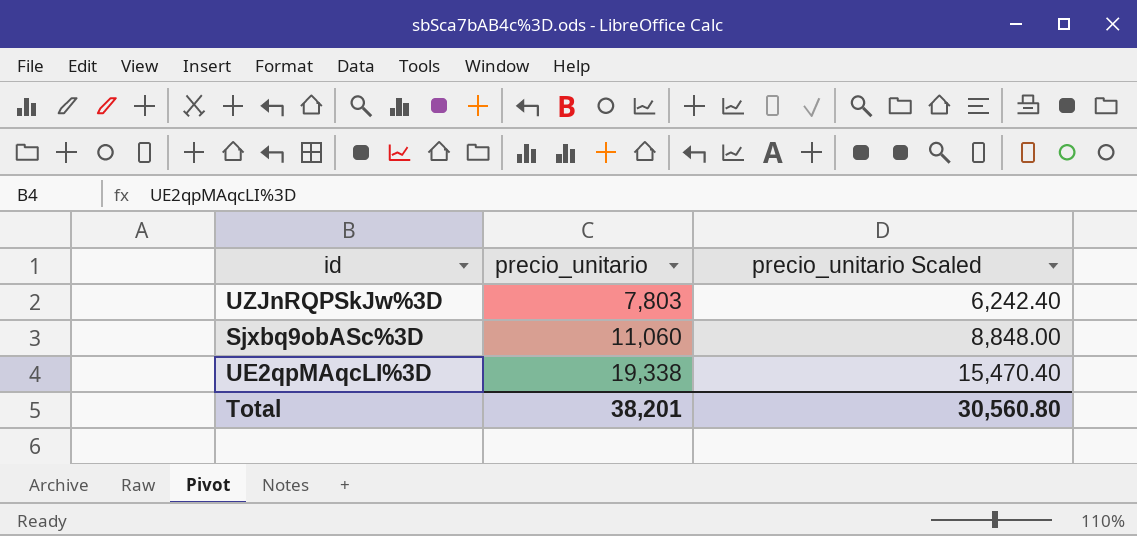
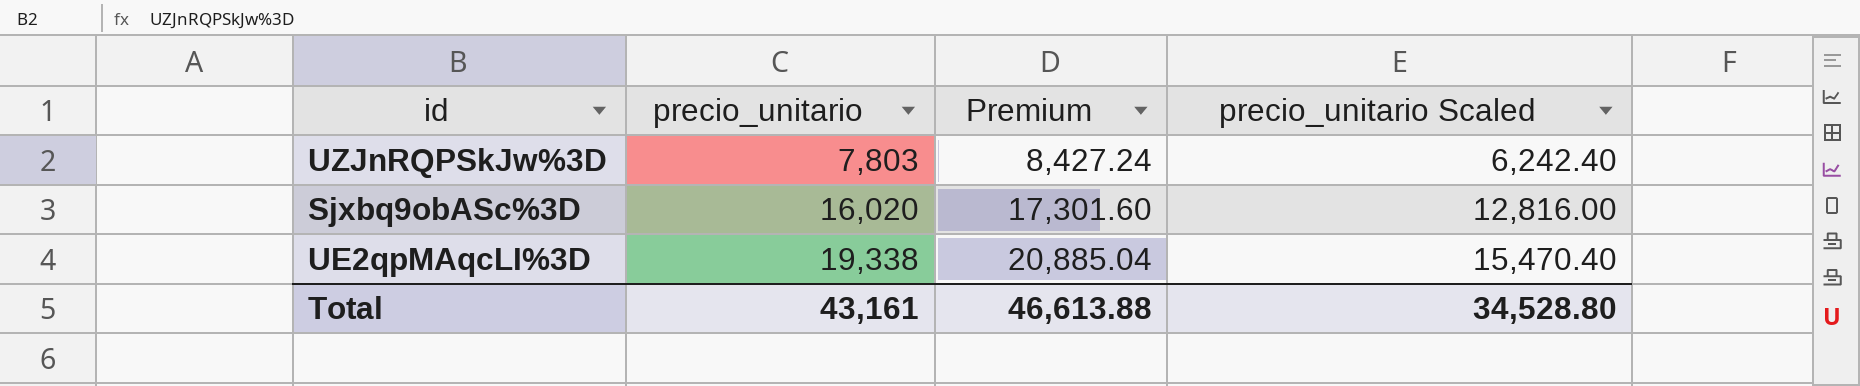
column Premium | formula: none -> [precio_unitario] * 1.08
Sjxbq9obASc%3D | precio_unitario: 11,060 -> 16,020
Sjxbq9obASc%3D | precio_unitario Scaled: 8,848.00 -> 12,816.00
Total | precio_unitario: 38,201 -> 43,161
Total | precio_unitario Scaled: 30,560.80 -> 34,528.80

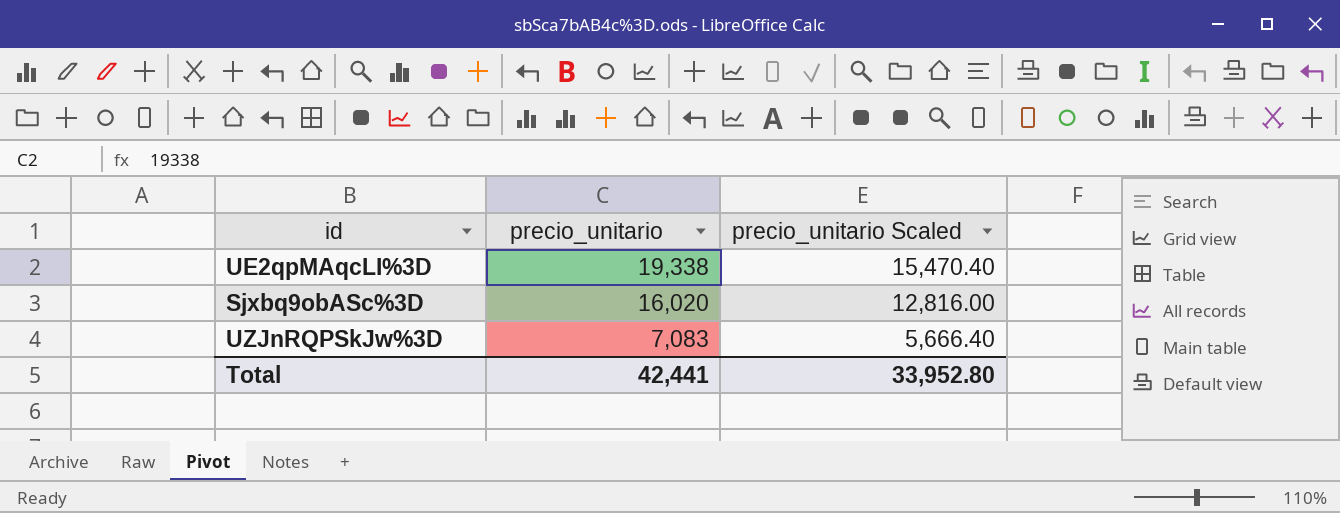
row order: precio_unitario ascending -> precio_unitario descending
column Premium | formula: [precio_unitario] * 1.08 -> none
UZJnRQPSkJw%3D | precio_unitario: 7,803 -> 7,083
UZJnRQPSkJw%3D | precio_unitario Scaled: 6,242.40 -> 5,666.40
Total | precio_unitario: 43,161 -> 42,441
Total | precio_unitario Scaled: 34,528.80 -> 33,952.80

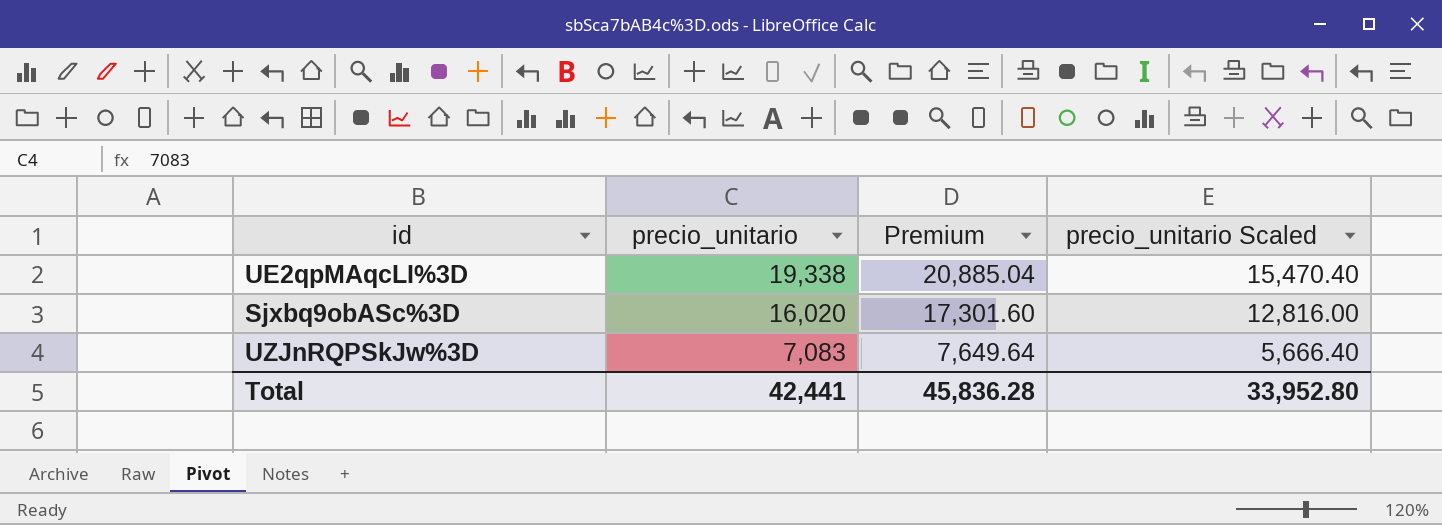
column Premium | formula: none -> [precio_unitario] * 1.08

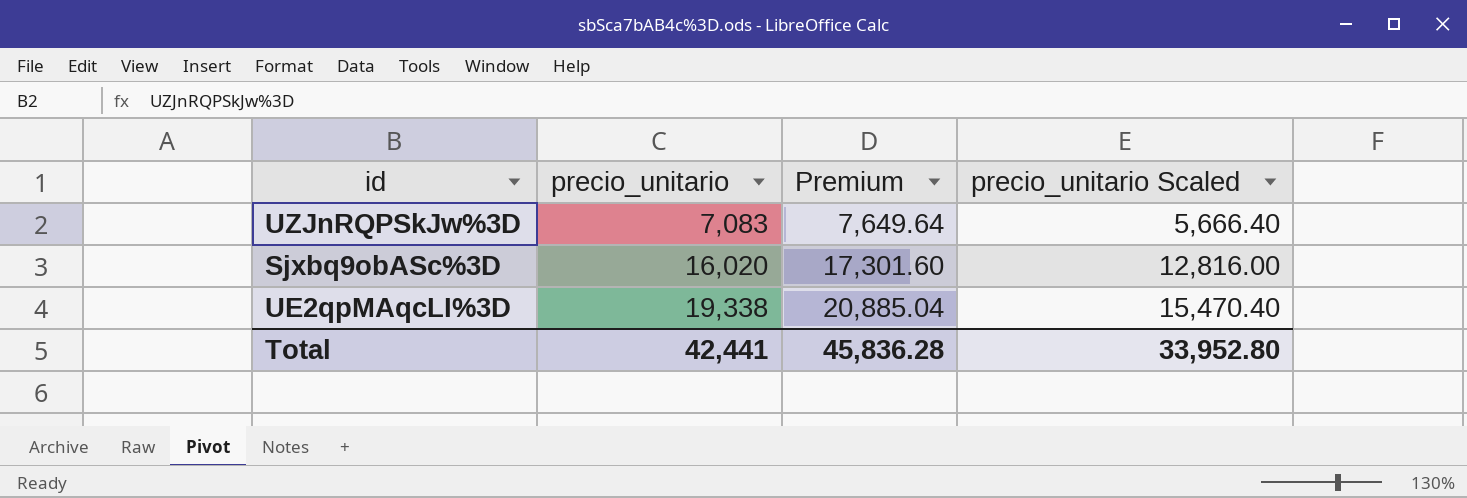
row order: precio_unitario descending -> precio_unitario ascending

